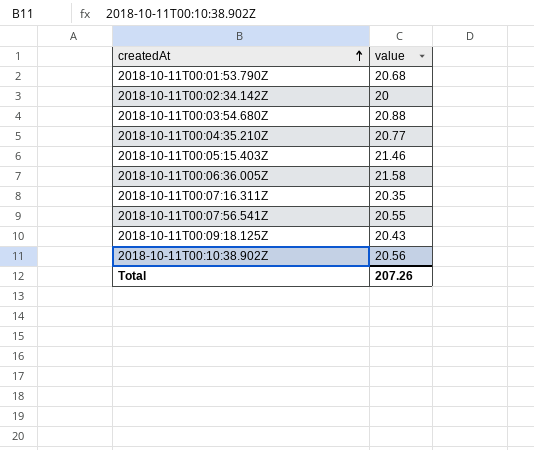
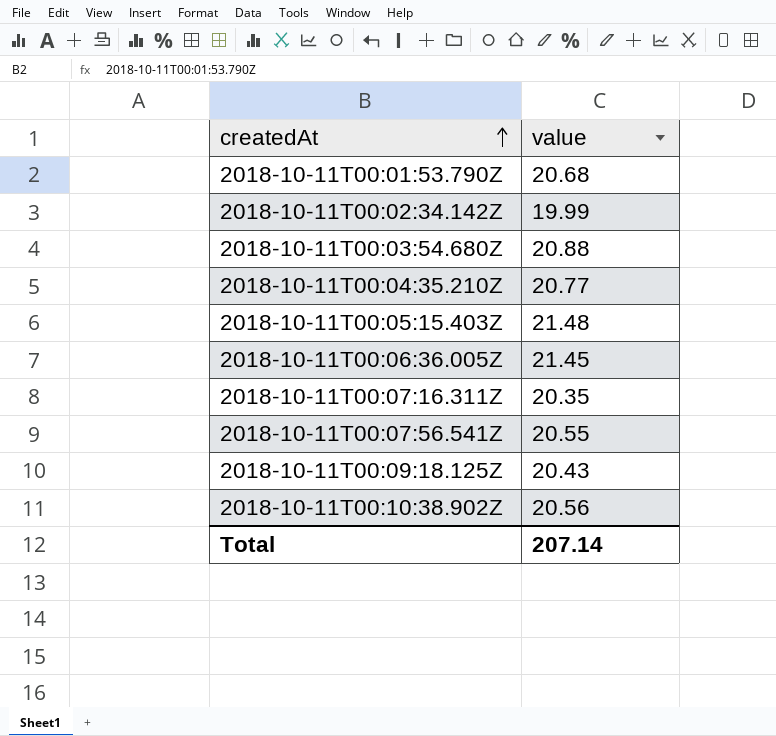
2018-10-11T00:02:34.142Z | value: 20 -> 19.99
2018-10-11T00:05:15.403Z | value: 21.46 -> 21.48
2018-10-11T00:06:36.005Z | value: 21.58 -> 21.45
Total | value: 207.26 -> 207.14

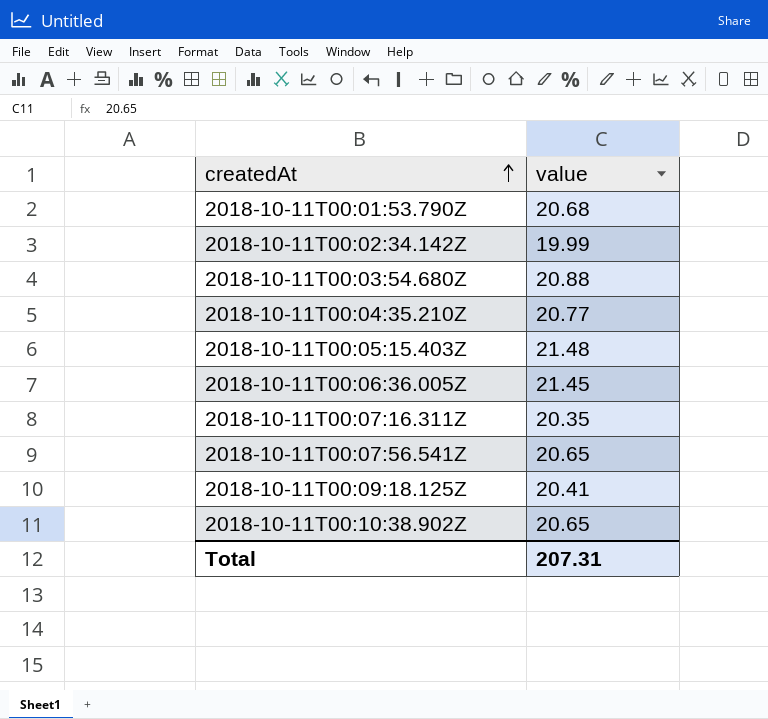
2018-10-11T00:07:56.541Z | value: 20.55 -> 20.65
2018-10-11T00:09:18.125Z | value: 20.43 -> 20.41
2018-10-11T00:10:38.902Z | value: 20.56 -> 20.65
Total | value: 207.14 -> 207.31

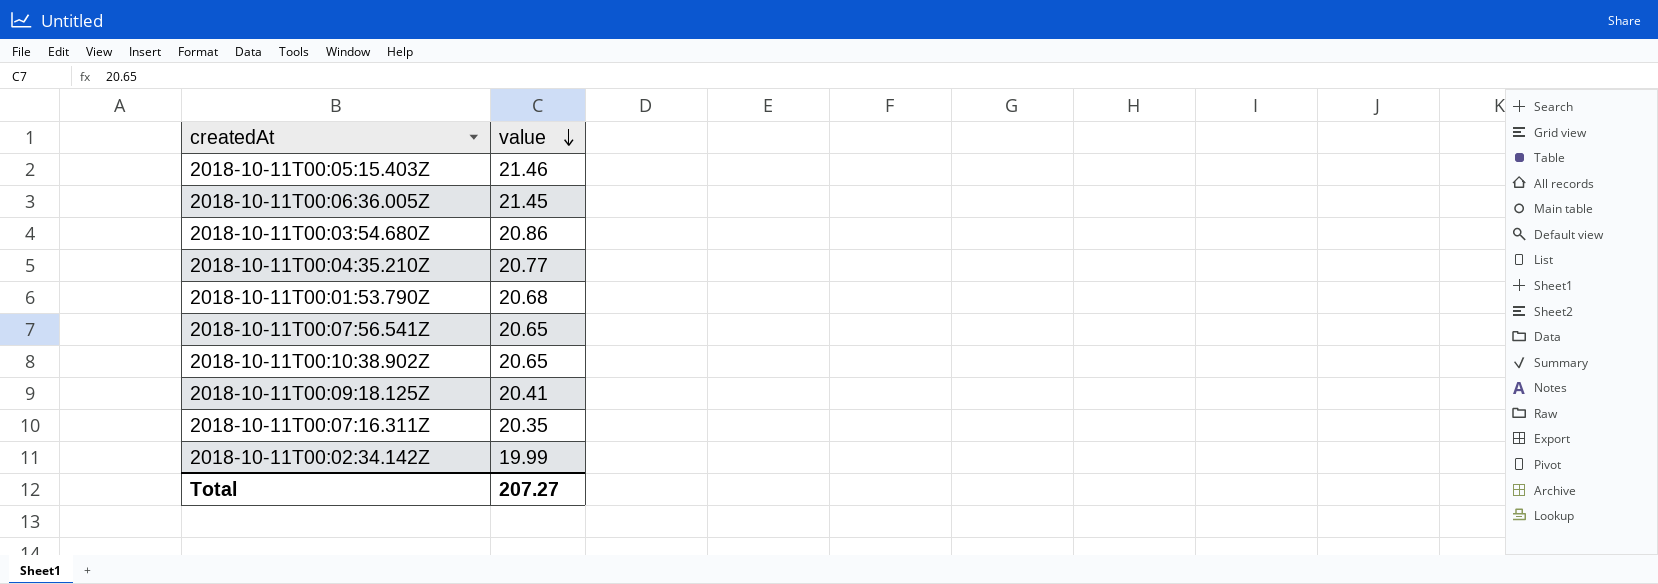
row order: createdAt ascending -> value descending
2018-10-11T00:05:15.403Z | value: 21.48 -> 21.46
2018-10-11T00:03:54.680Z | value: 20.88 -> 20.86
Total | value: 207.31 -> 207.27

